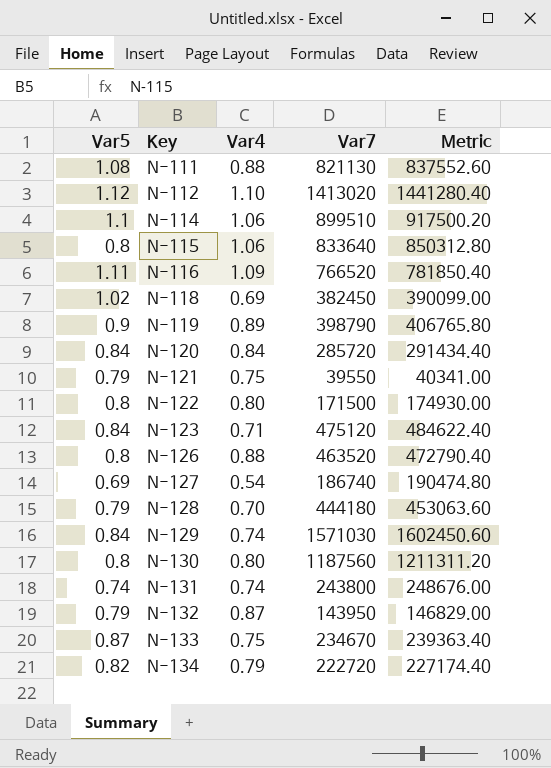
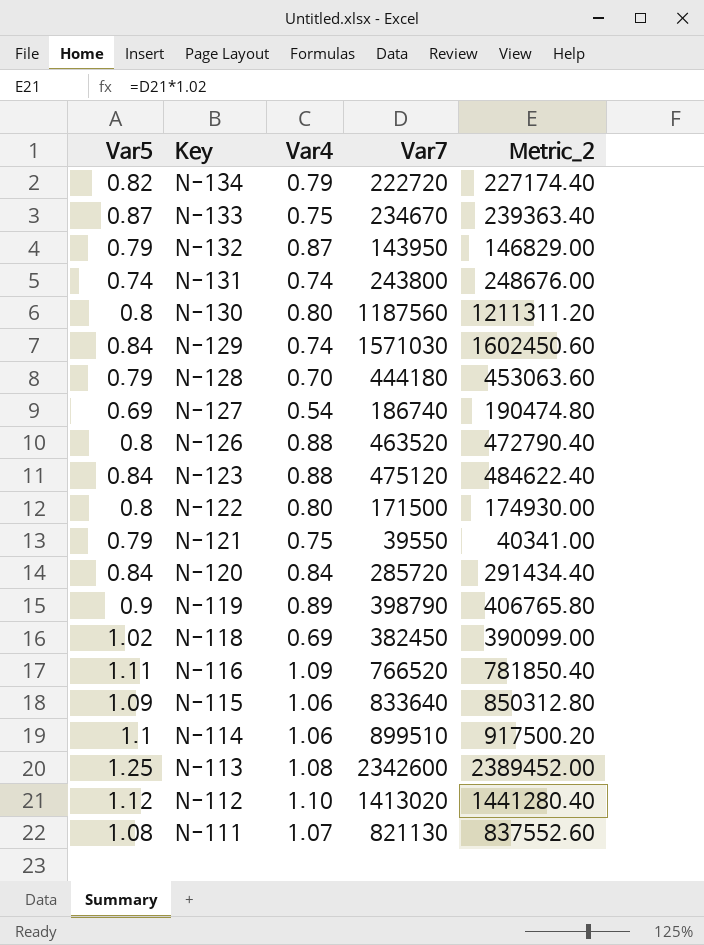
row order: Key ascending -> Key descending
column name: Metric -> Metric_2
N-123 | Var4: 0.71 -> 0.88
N-115 | Var5: 0.8 -> 1.09
row N-113: none -> 1.25 | 1.08 | 2342600 | 2389452.00
N-111 | Var4: 0.88 -> 1.07

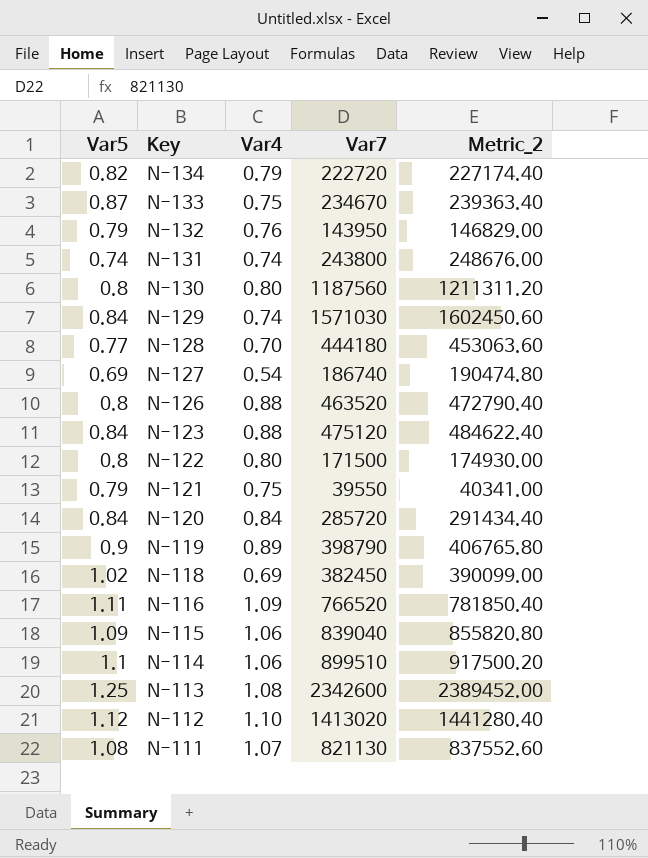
N-132 | Var4: 0.87 -> 0.76
N-128 | Var5: 0.79 -> 0.77
N-115 | Var7: 833640 -> 839040
N-115 | Metric_2: 850312.80 -> 855820.80

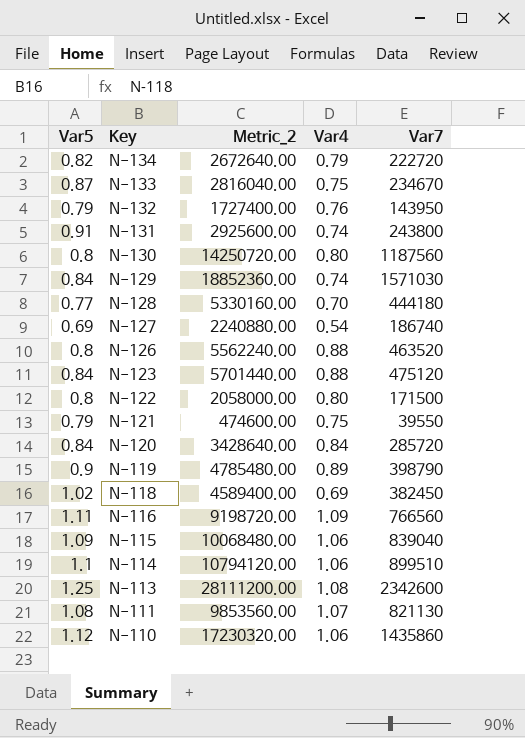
column Metric_2 | formula: [Var7] * 1.02 -> [Var7] * 12
column Metric_2 | position: 5 -> 3
row N-112: 1.12 | 1.10 | 1413020 | 1441280.40 -> none
N-131 | Var5: 0.74 -> 0.91
N-116 | Var7: 766520 -> 766560
row N-110: none -> 1.12 | 17230320.00 | 1.06 | 1435860

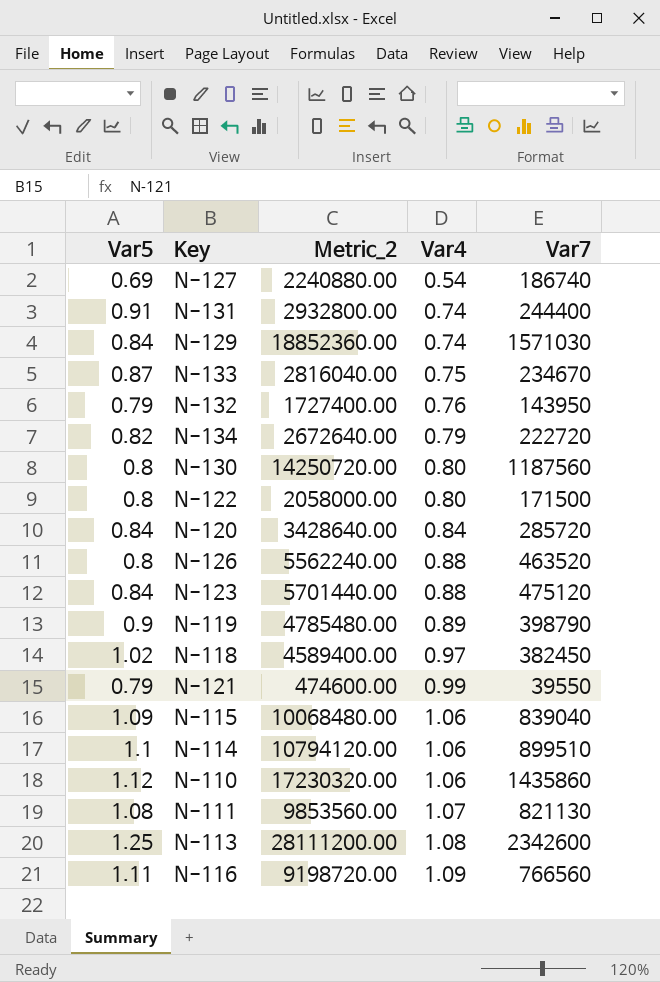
row order: Key descending -> Var4 ascending
row N-128: 0.77 | 5330160.00 | 0.70 | 444180 -> none
N-131 | Metric_2: 2925600.00 -> 2932800.00
N-131 | Var7: 243800 -> 244400
N-118 | Var4: 0.69 -> 0.97
N-121 | Var4: 0.75 -> 0.99

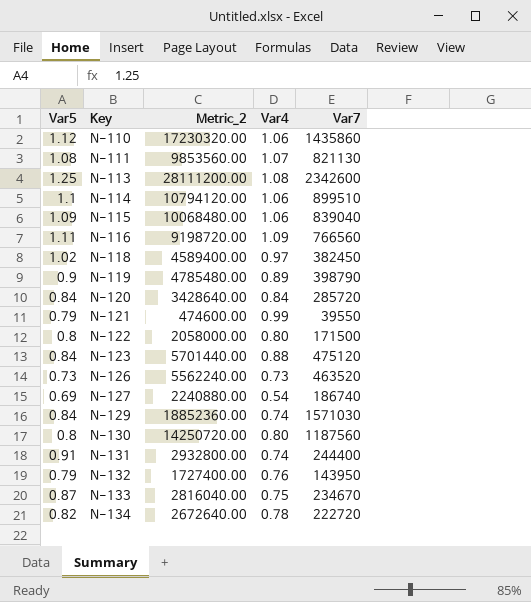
row order: Var4 ascending -> Key ascending
N-126 | Var5: 0.8 -> 0.73
N-126 | Var4: 0.88 -> 0.73
N-134 | Var4: 0.79 -> 0.78

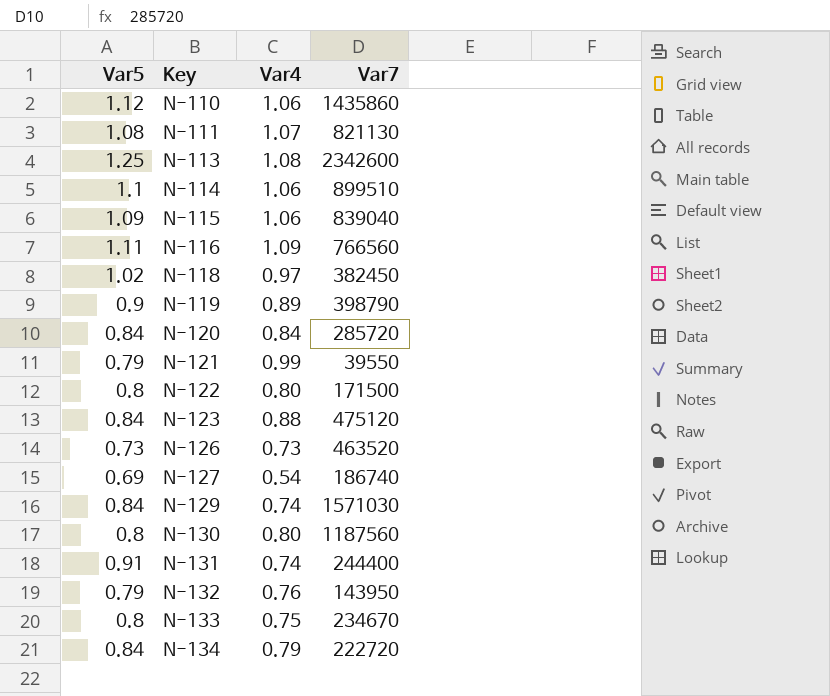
column Metric_2 | formula: [Var7] * 12 -> none
N-133 | Var5: 0.87 -> 0.8
N-134 | Var5: 0.82 -> 0.84
N-134 | Var4: 0.78 -> 0.79

